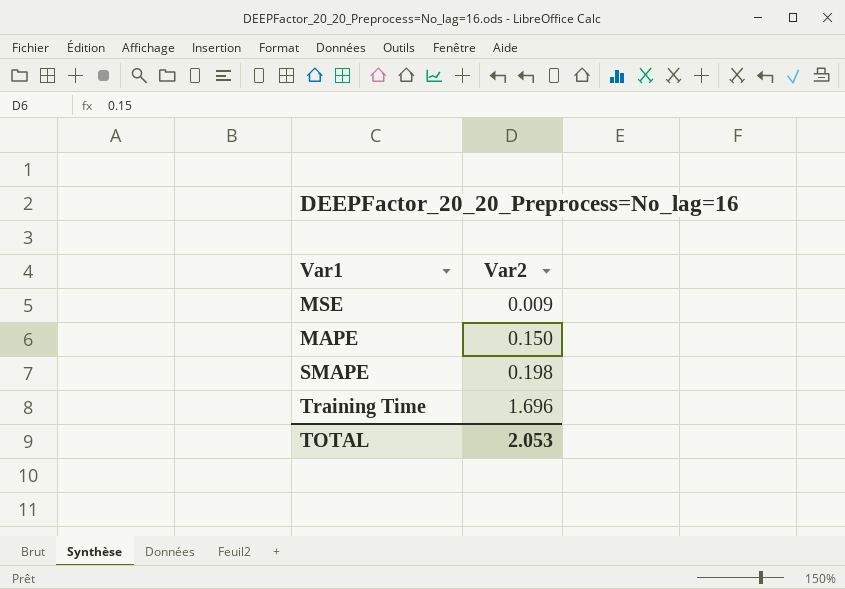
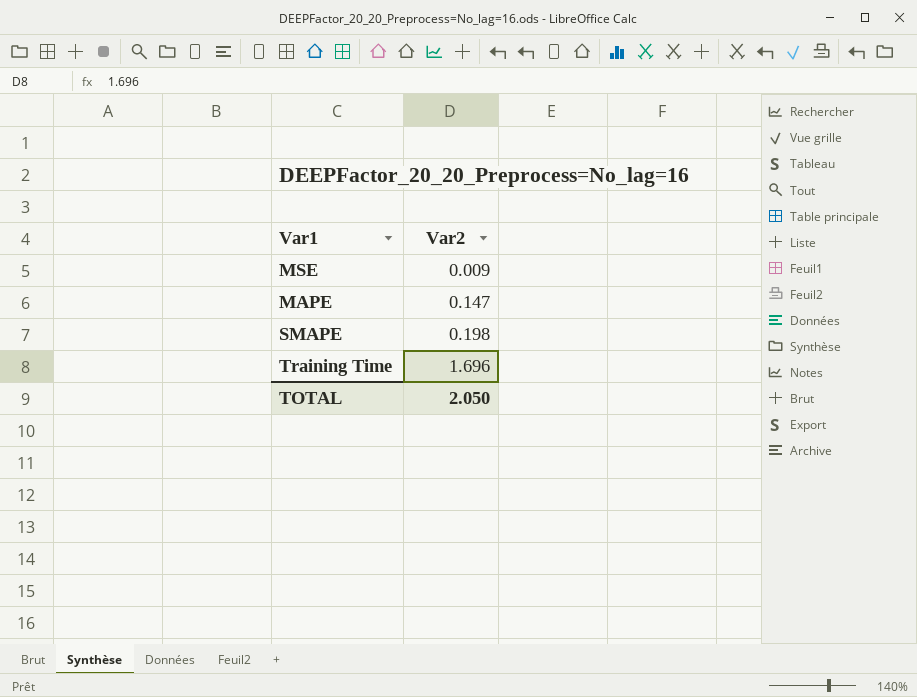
MAPE | Var2: 0.150 -> 0.147
TOTAL | Var2: 2.053 -> 2.050

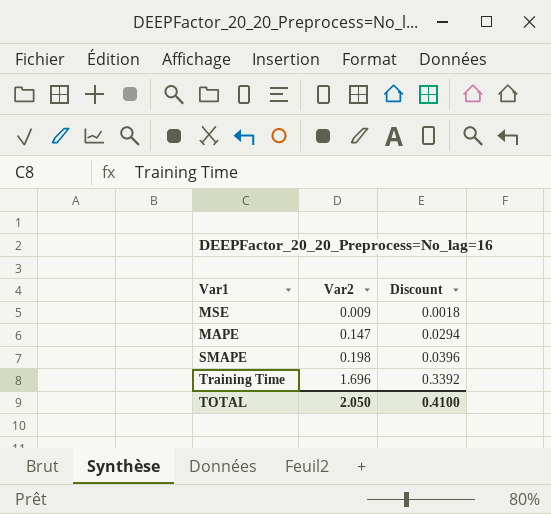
column Discount | formula: none -> [Var2] * 0.2

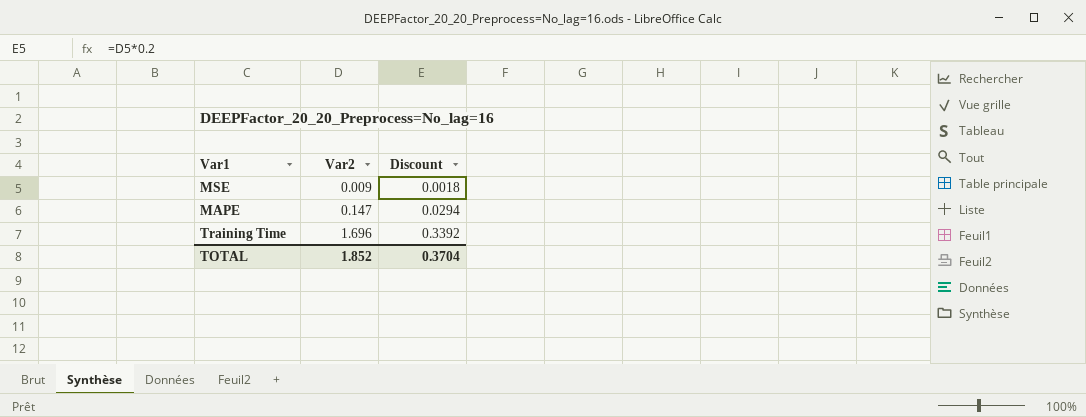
row SMAPE: 0.198 | 0.0396 -> none
TOTAL | Var2: 2.050 -> 1.852
TOTAL | Discount: 0.4100 -> 0.3704

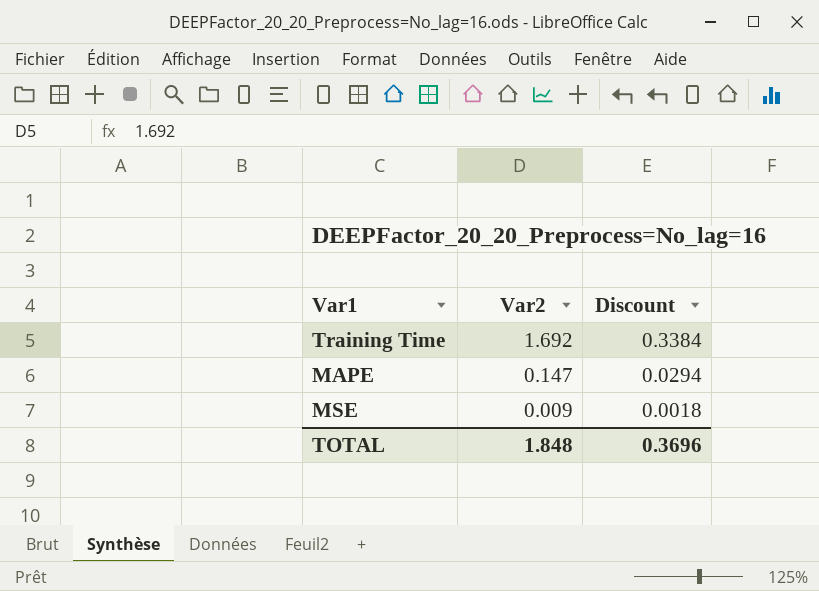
row order: Var2 ascending -> Var2 descending
Training Time | Var2: 1.696 -> 1.692
Training Time | Discount: 0.3392 -> 0.3384
TOTAL | Var2: 1.852 -> 1.848
TOTAL | Discount: 0.3704 -> 0.3696

